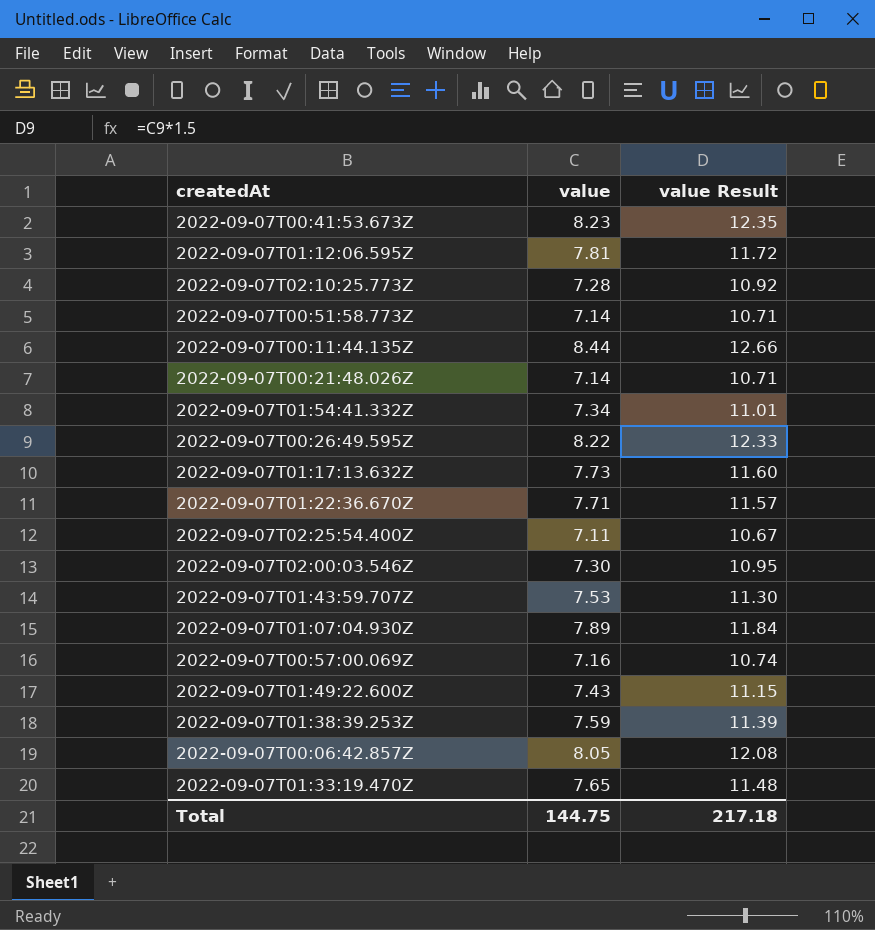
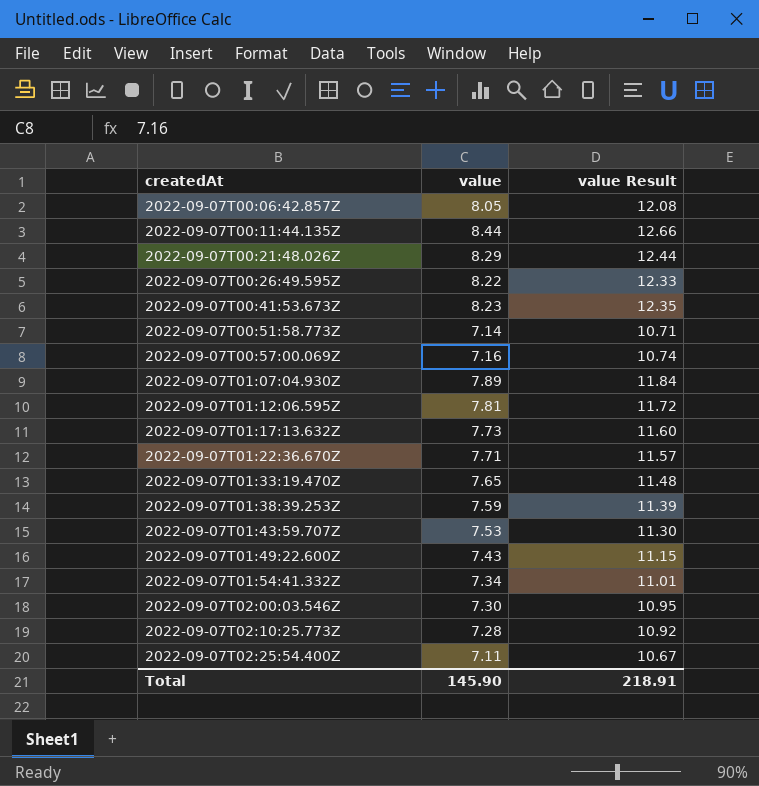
row order: none -> createdAt ascending
2022-09-07T00:21:48.026Z | value: 7.14 -> 8.29
2022-09-07T00:21:48.026Z | value Result: 10.71 -> 12.44
Total | value: 144.75 -> 145.90
Total | value Result: 217.18 -> 218.91

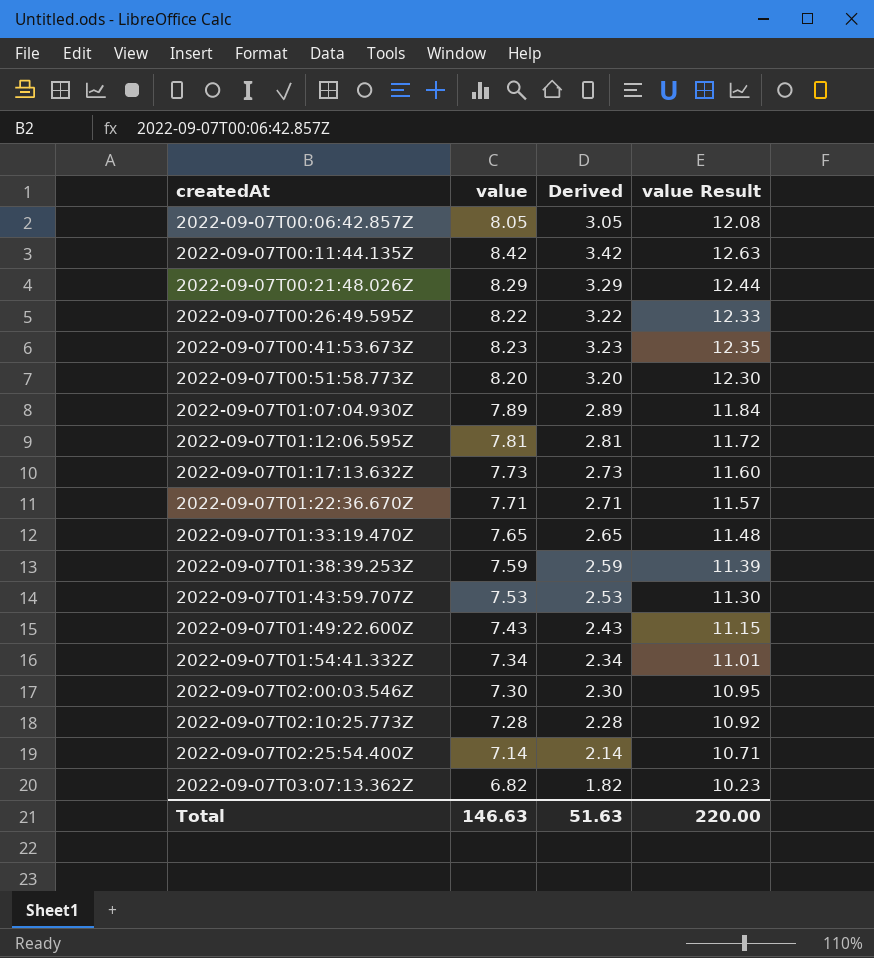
column Derived | formula: none -> [value] - 5
row 2022-09-07T00:57:00.069Z: 7.16 | 10.74 -> none
2022-09-07T00:11:44.135Z | value: 8.44 -> 8.42
2022-09-07T00:11:44.135Z | value Result: 12.66 -> 12.63
2022-09-07T00:51:58.773Z | value: 7.14 -> 8.20
2022-09-07T00:51:58.773Z | value Result: 10.71 -> 12.30
2022-09-07T02:25:54.400Z | value: 7.11 -> 7.14
2022-09-07T02:25:54.400Z | value Result: 10.67 -> 10.71
row 2022-09-07T03:07:13.362Z: none -> 6.82 | 1.82 | 10.23
Total | value: 145.90 -> 146.63
Total | value Result: 218.91 -> 220.00

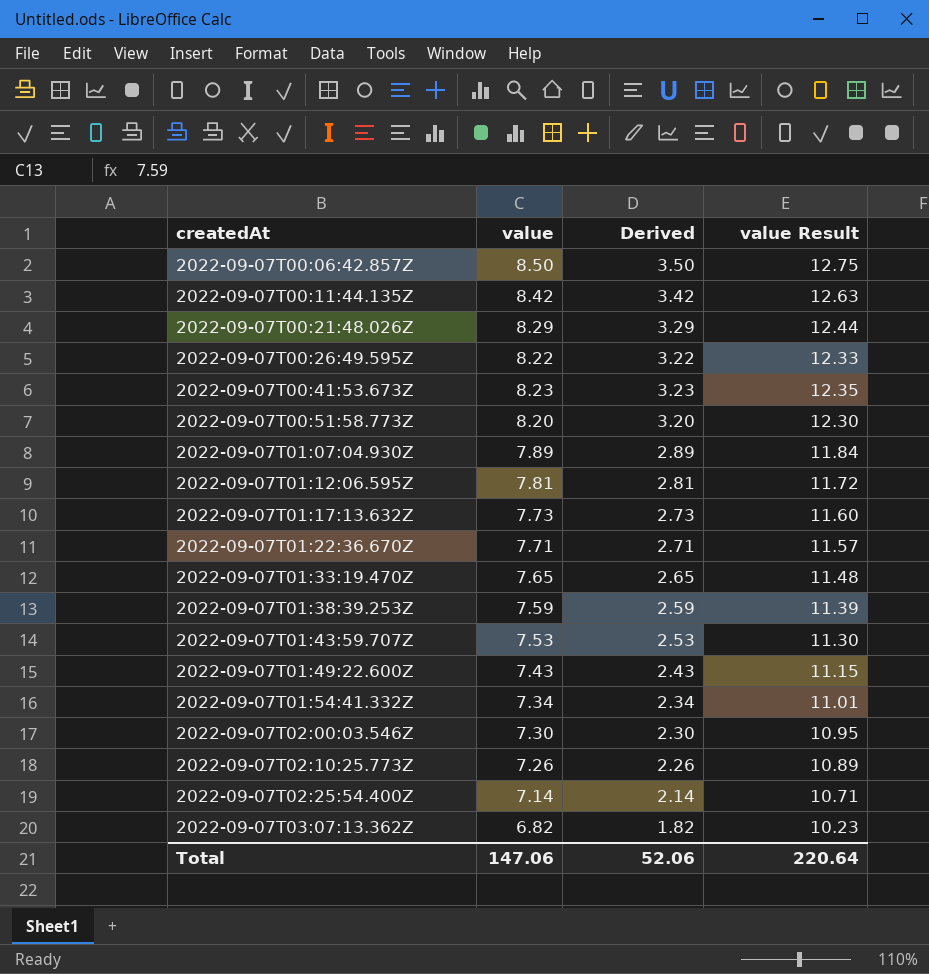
2022-09-07T00:06:42.857Z | value: 8.05 -> 8.50
2022-09-07T00:06:42.857Z | Derived: 3.05 -> 3.50
2022-09-07T00:06:42.857Z | value Result: 12.08 -> 12.75
2022-09-07T02:10:25.773Z | value: 7.28 -> 7.26
2022-09-07T02:10:25.773Z | Derived: 2.28 -> 2.26
2022-09-07T02:10:25.773Z | value Result: 10.92 -> 10.89
Total | value: 146.63 -> 147.06
Total | Derived: 51.63 -> 52.06
Total | value Result: 220.00 -> 220.64

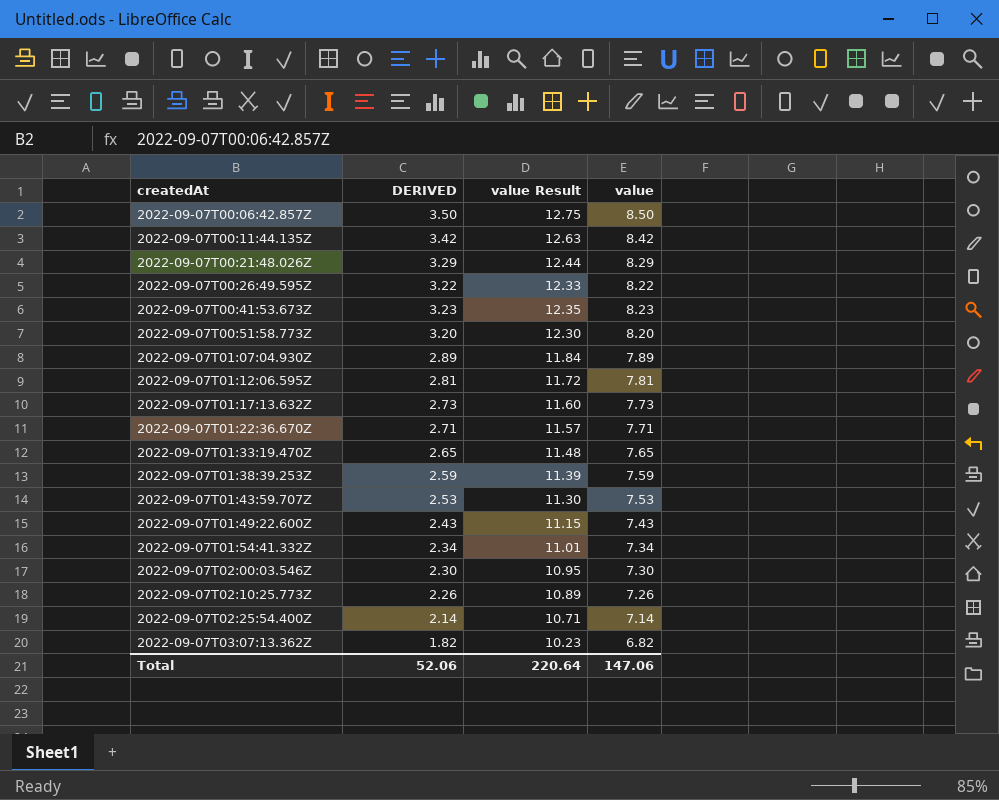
column name: Derived -> DERIVED
column value | position: 2 -> 4

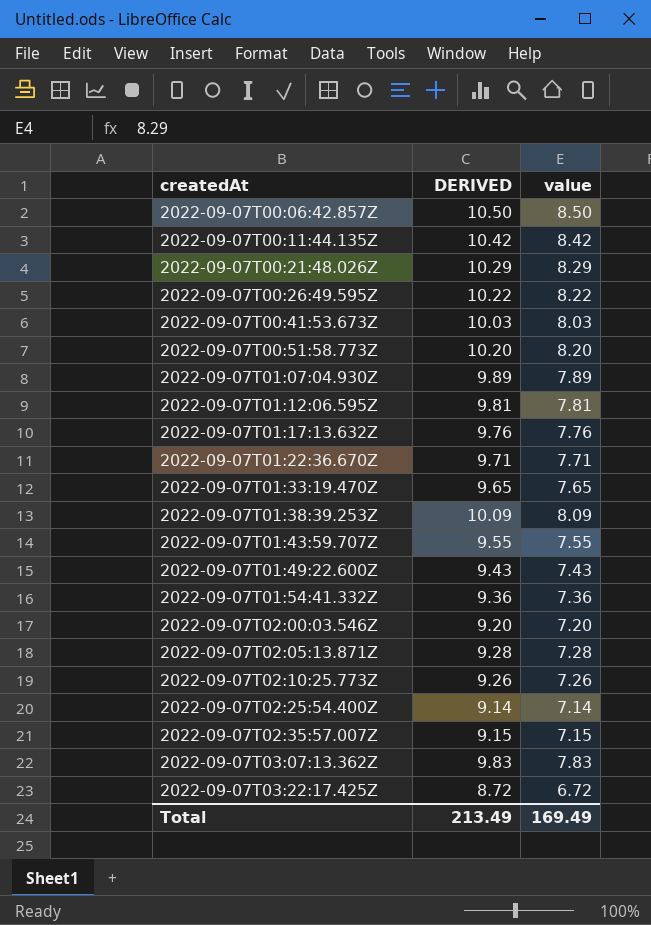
column value Result | formula: [value] * 1.5 -> none
column DERIVED | formula: [value] - 5 -> [value] + 2
2022-09-07T00:41:53.673Z | value: 8.23 -> 8.03
2022-09-07T01:17:13.632Z | value: 7.73 -> 7.76
2022-09-07T01:38:39.253Z | value: 7.59 -> 8.09
2022-09-07T01:43:59.707Z | value: 7.53 -> 7.55
2022-09-07T01:54:41.332Z | value: 7.34 -> 7.36
2022-09-07T02:00:03.546Z | value: 7.30 -> 7.20
row 2022-09-07T02:05:13.871Z: none -> 9.28 | 7.28
row 2022-09-07T02:35:57.007Z: none -> 9.15 | 7.15
2022-09-07T03:07:13.362Z | value: 6.82 -> 7.83
row 2022-09-07T03:22:17.425Z: none -> 8.72 | 6.72
Total | DERIVED: 52.06 -> 213.49
Total | value: 147.06 -> 169.49

